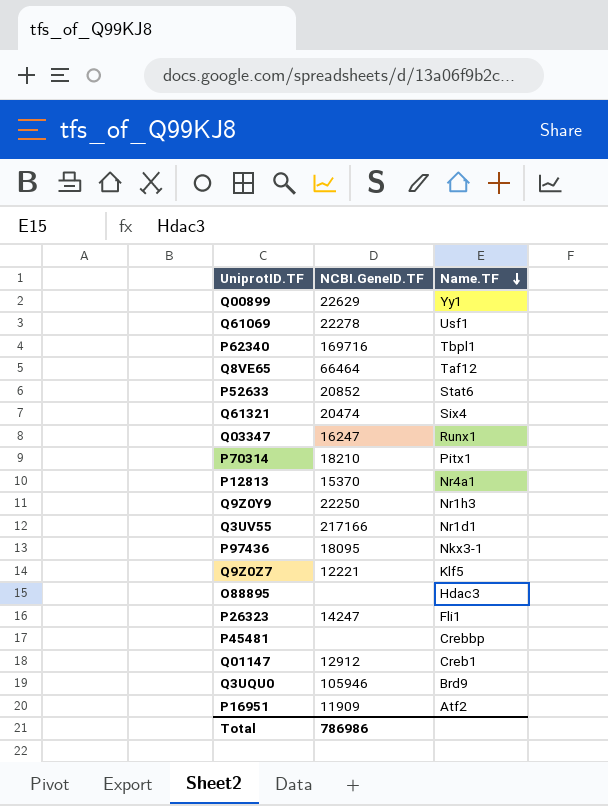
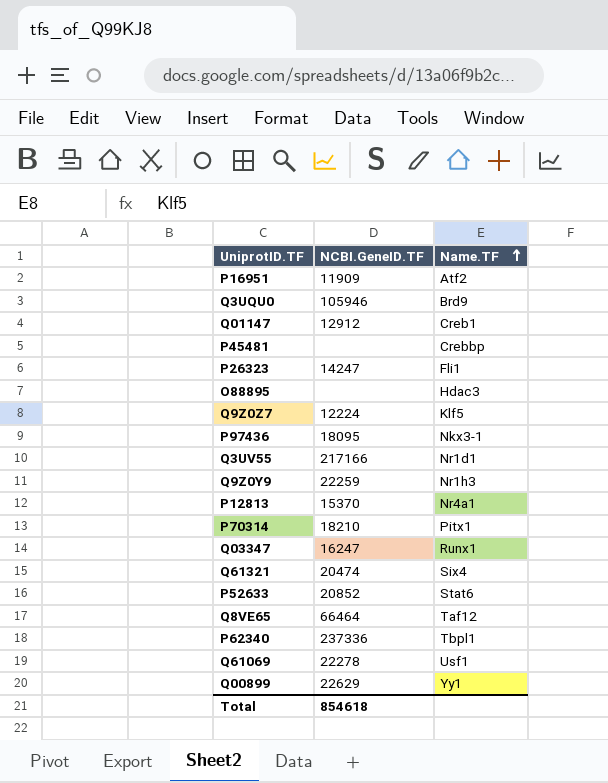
row order: Name.TF descending -> Name.TF ascending
Q9Z0Z7 | NCBI.GeneID.TF: 12221 -> 12224
Q9Z0Y9 | NCBI.GeneID.TF: 22250 -> 22259
P62340 | NCBI.GeneID.TF: 169716 -> 237336
Total | NCBI.GeneID.TF: 786986 -> 854618

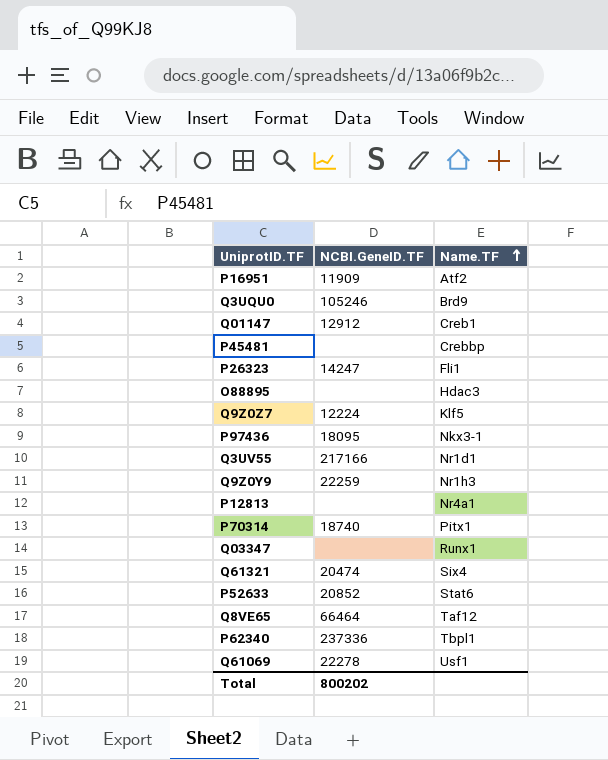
row Q00899: 22629 | Yy1 -> none
Q3UQU0 | NCBI.GeneID.TF: 105946 -> 105246
P12813 | NCBI.GeneID.TF: 15370 -> none
P70314 | NCBI.GeneID.TF: 18210 -> 18740
Q03347 | NCBI.GeneID.TF: 16247 -> none
Total | NCBI.GeneID.TF: 854618 -> 800202

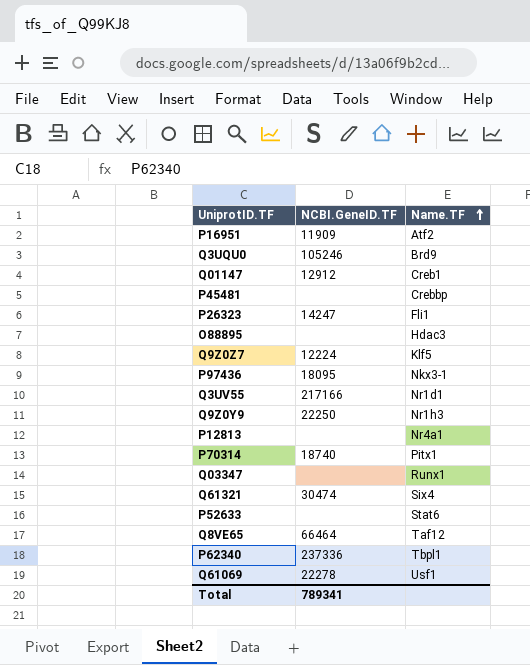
Q9Z0Y9 | NCBI.GeneID.TF: 22259 -> 22250
Q61321 | NCBI.GeneID.TF: 20474 -> 30474
P52633 | NCBI.GeneID.TF: 20852 -> none
Total | NCBI.GeneID.TF: 800202 -> 789341

